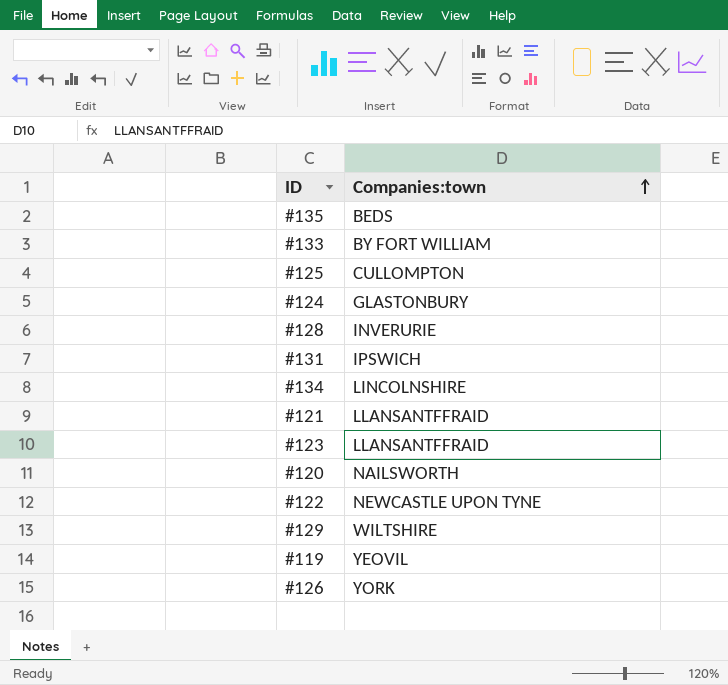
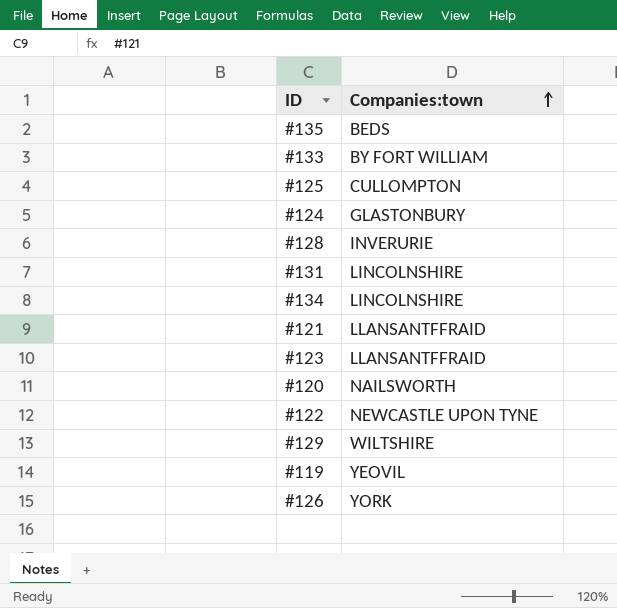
#131 | Companies:town: IPSWICH -> LINCOLNSHIRE

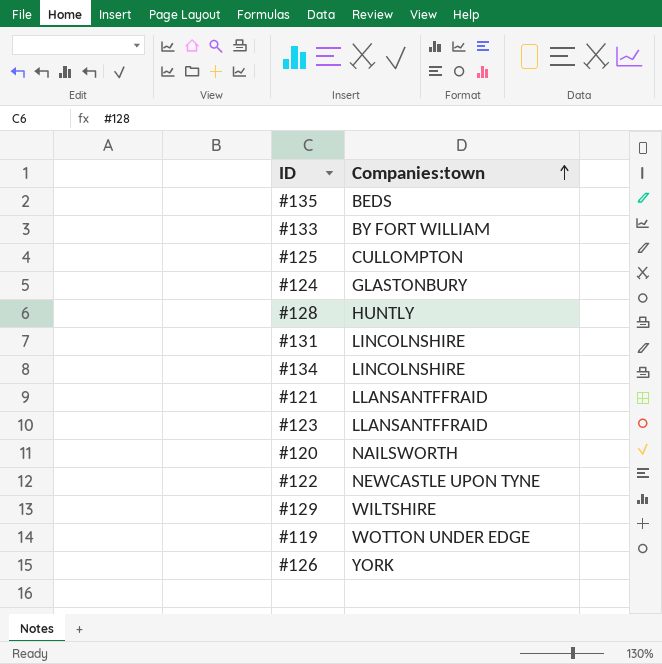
#128 | Companies:town: INVERURIE -> HUNTLY
#119 | Companies:town: YEOVIL -> WOTTON UNDER EDGE

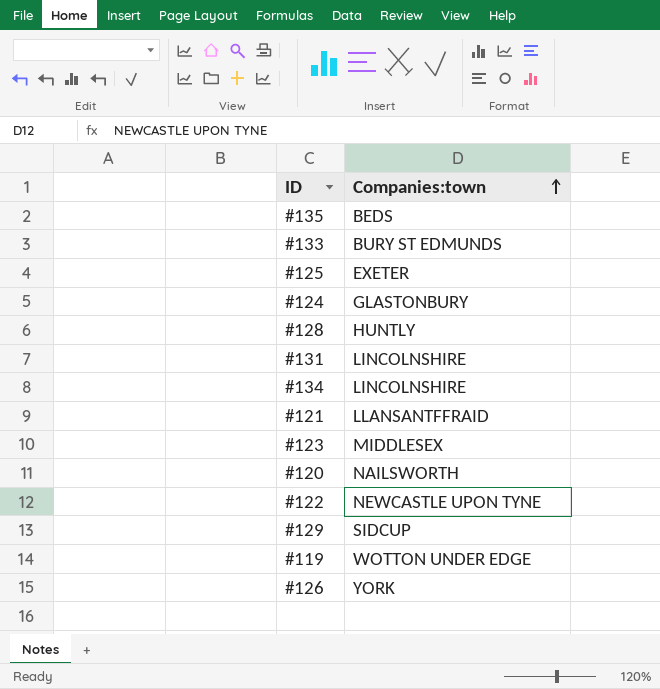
#133 | Companies:town: BY FORT WILLIAM -> BURY ST EDMUNDS
#125 | Companies:town: CULLOMPTON -> EXETER
#123 | Companies:town: LLANSANTFFRAID -> MIDDLESEX
#129 | Companies:town: WILTSHIRE -> SIDCUP

